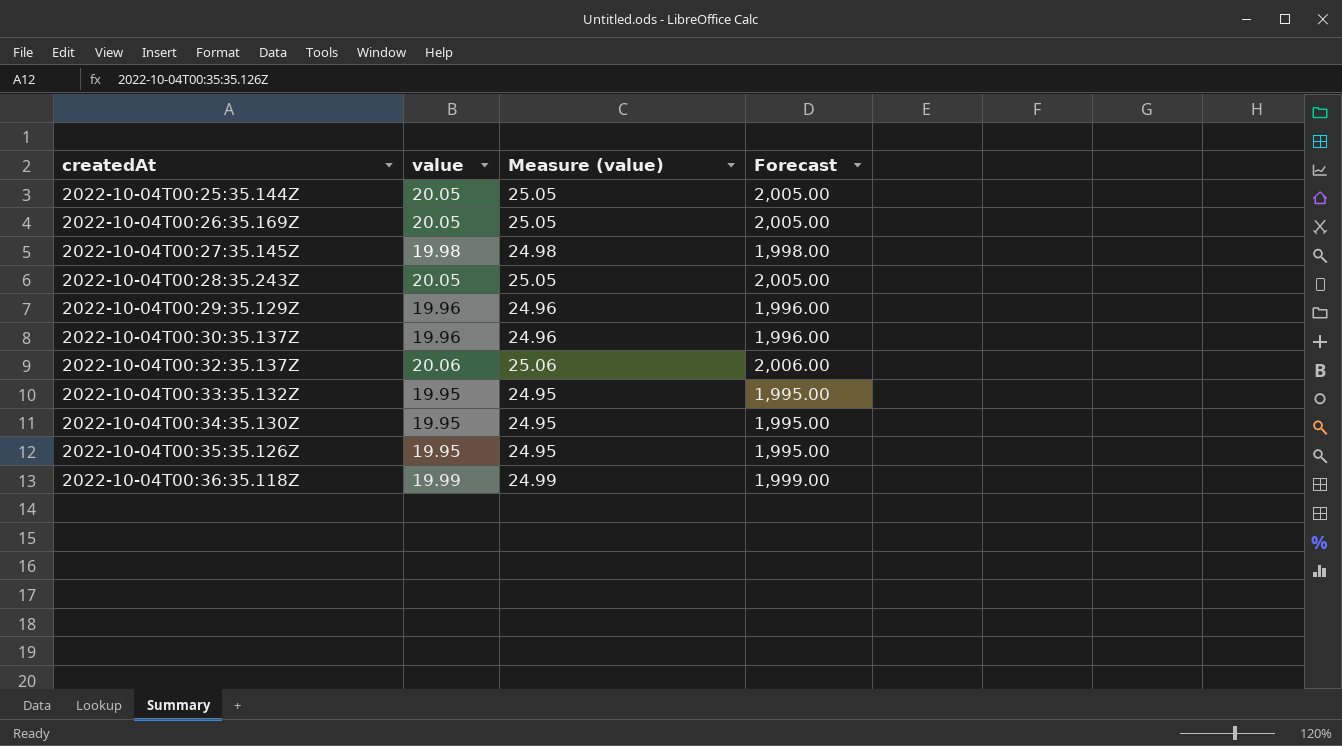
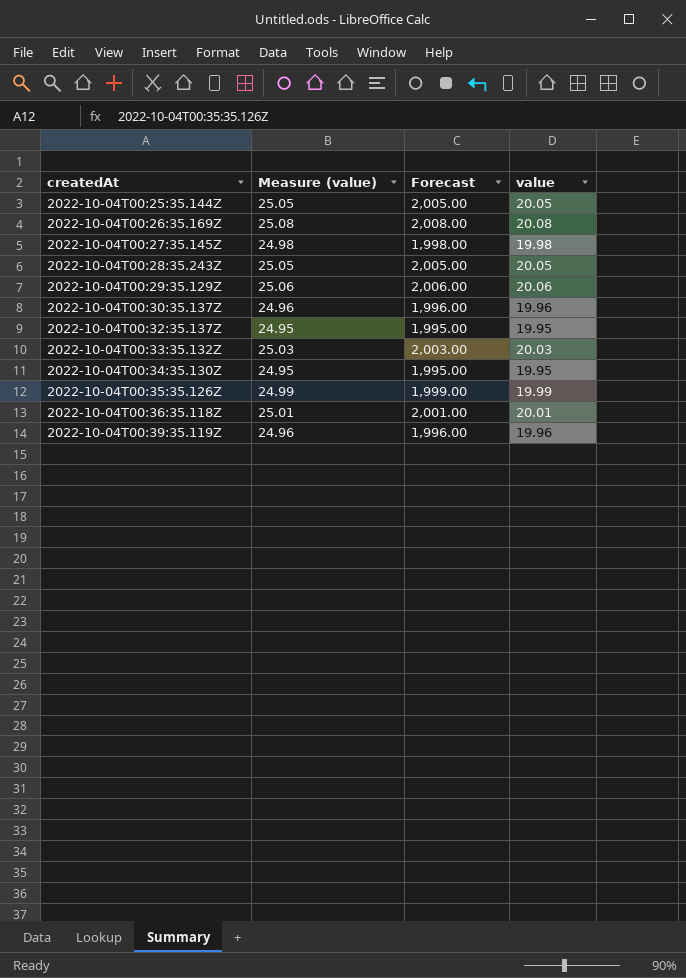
column value | position: 2 -> 4
2022-10-04T00:26:35.169Z | Measure (value): 25.05 -> 25.08
2022-10-04T00:26:35.169Z | Forecast: 2,005.00 -> 2,008.00
2022-10-04T00:26:35.169Z | value: 20.05 -> 20.08
2022-10-04T00:29:35.129Z | Measure (value): 24.96 -> 25.06
2022-10-04T00:29:35.129Z | Forecast: 1,996.00 -> 2,006.00
2022-10-04T00:29:35.129Z | value: 19.96 -> 20.06
2022-10-04T00:32:35.137Z | Measure (value): 25.06 -> 24.95
2022-10-04T00:32:35.137Z | Forecast: 2,006.00 -> 1,995.00
2022-10-04T00:32:35.137Z | value: 20.06 -> 19.95
2022-10-04T00:33:35.132Z | Measure (value): 24.95 -> 25.03
2022-10-04T00:33:35.132Z | Forecast: 1,995.00 -> 2,003.00
2022-10-04T00:33:35.132Z | value: 19.95 -> 20.03
2022-10-04T00:35:35.126Z | Measure (value): 24.95 -> 24.99
2022-10-04T00:35:35.126Z | Forecast: 1,995.00 -> 1,999.00
2022-10-04T00:35:35.126Z | value: 19.95 -> 19.99
2022-10-04T00:36:35.118Z | Measure (value): 24.99 -> 25.01
2022-10-04T00:36:35.118Z | Forecast: 1,999.00 -> 2,001.00
2022-10-04T00:36:35.118Z | value: 19.99 -> 20.01
row 2022-10-04T00:39:35.119Z: none -> 24.96 | 1,996.00 | 19.96

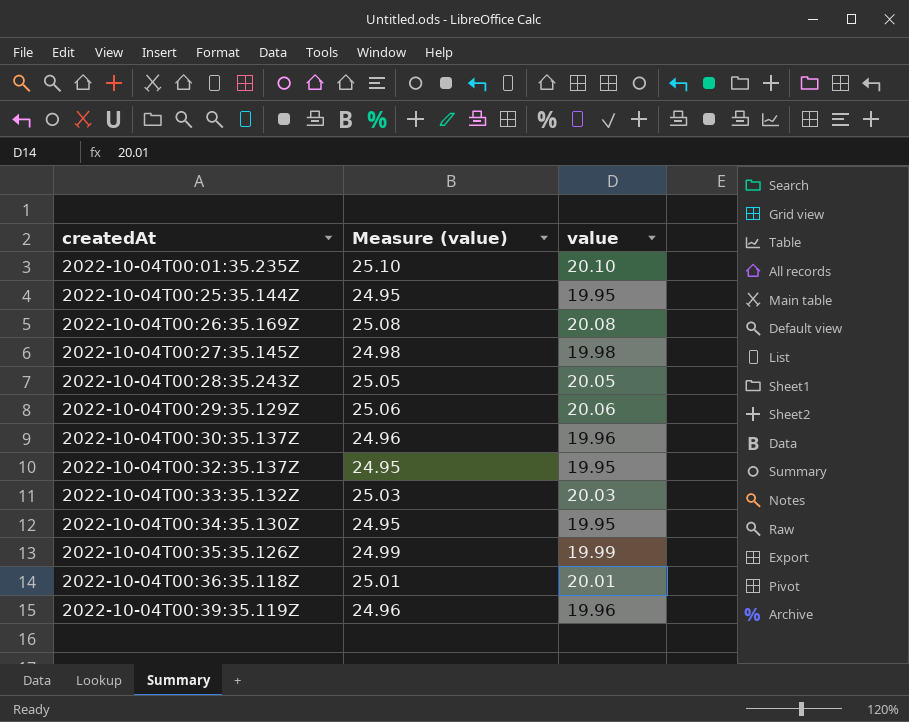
column Forecast | formula: [value] * 100 -> none
row 2022-10-04T00:01:35.235Z: none -> 25.10 | 20.10
2022-10-04T00:25:35.144Z | Measure (value): 25.05 -> 24.95
2022-10-04T00:25:35.144Z | value: 20.05 -> 19.95

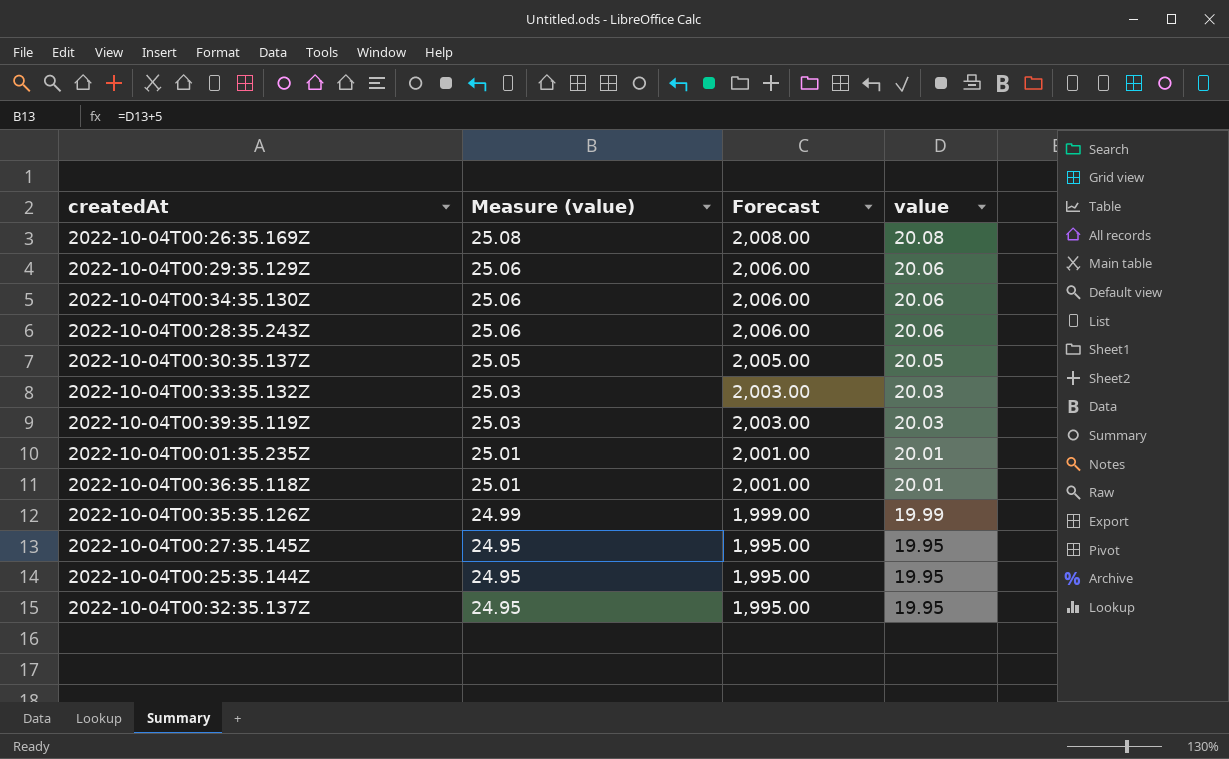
row order: createdAt ascending -> Measure (value) descending
column Forecast | formula: none -> [value] * 100
2022-10-04T00:34:35.130Z | Measure (value): 24.95 -> 25.06
2022-10-04T00:34:35.130Z | value: 19.95 -> 20.06
2022-10-04T00:28:35.243Z | Measure (value): 25.05 -> 25.06
2022-10-04T00:28:35.243Z | value: 20.05 -> 20.06
2022-10-04T00:30:35.137Z | Measure (value): 24.96 -> 25.05
2022-10-04T00:30:35.137Z | value: 19.96 -> 20.05
2022-10-04T00:39:35.119Z | Measure (value): 24.96 -> 25.03
2022-10-04T00:39:35.119Z | value: 19.96 -> 20.03
2022-10-04T00:01:35.235Z | Measure (value): 25.10 -> 25.01
2022-10-04T00:01:35.235Z | value: 20.10 -> 20.01
2022-10-04T00:27:35.145Z | Measure (value): 24.98 -> 24.95
2022-10-04T00:27:35.145Z | value: 19.98 -> 19.95

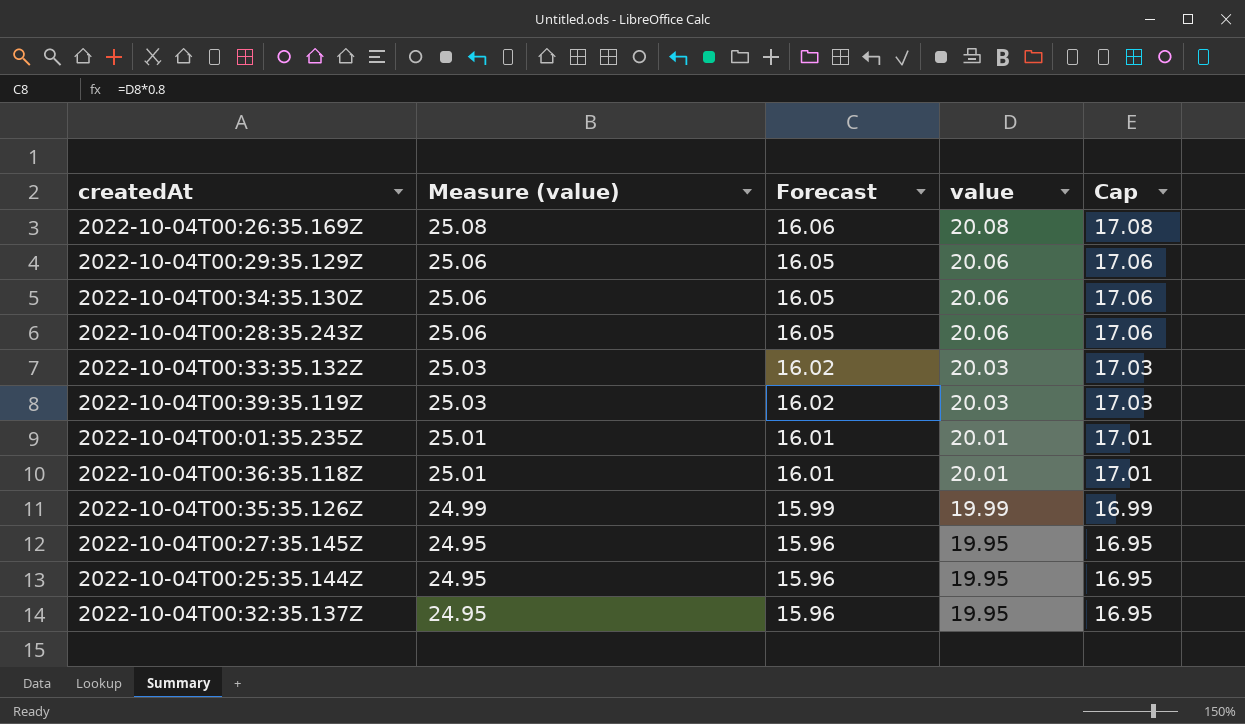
column Forecast | formula: [value] * 100 -> [value] * 0.8
column Cap | formula: none -> [value] - 3
row 2022-10-04T00:30:35.137Z: 25.05 | 2,005.00 | 20.05 -> none

